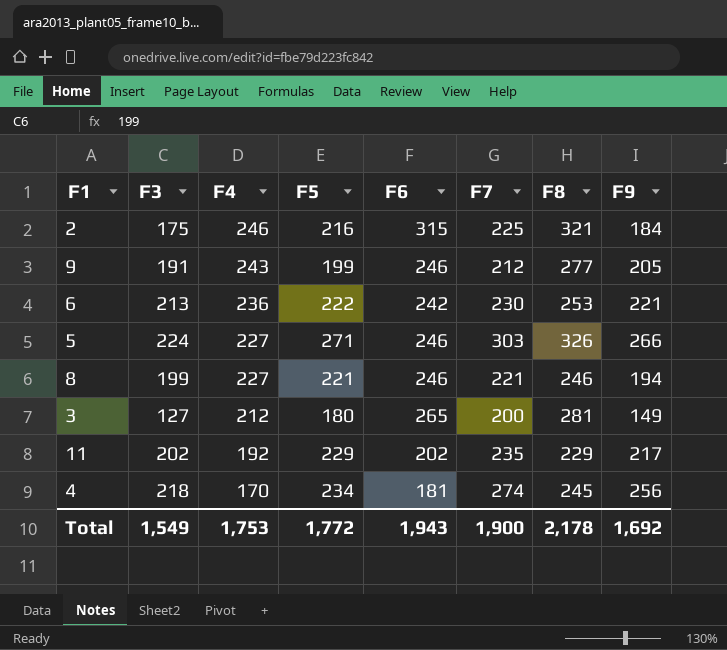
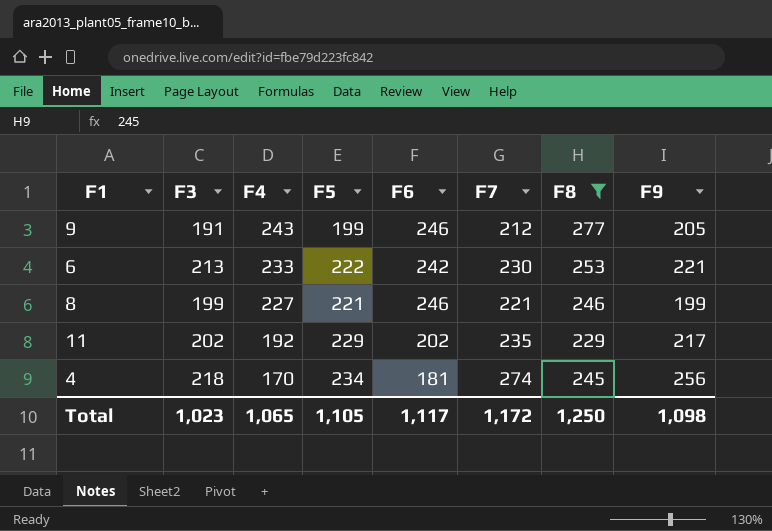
filter: none -> F8 <= 277
6 | F4: 236 -> 233
8 | F9: 194 -> 199
Total | F3: 1,549 -> 1,023
Total | F4: 1,753 -> 1,065
Total | F5: 1,772 -> 1,105
Total | F6: 1,943 -> 1,117
Total | F7: 1,900 -> 1,172
Total | F8: 2,178 -> 1,250
Total | F9: 1,692 -> 1,098

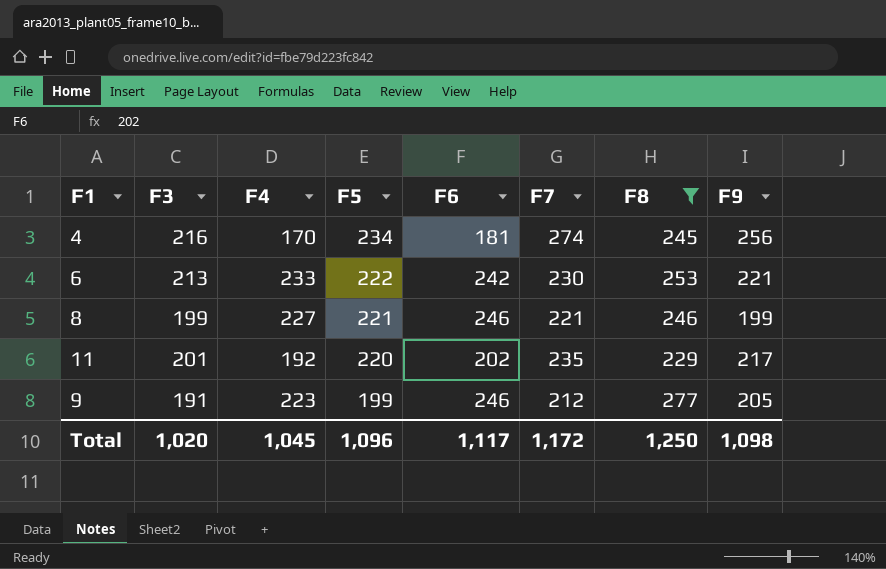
row order: F4 descending -> F5 descending
4 | F3: 218 -> 216
11 | F3: 202 -> 201
11 | F5: 229 -> 220
9 | F4: 243 -> 223
Total | F3: 1,023 -> 1,020
Total | F4: 1,065 -> 1,045
Total | F5: 1,105 -> 1,096

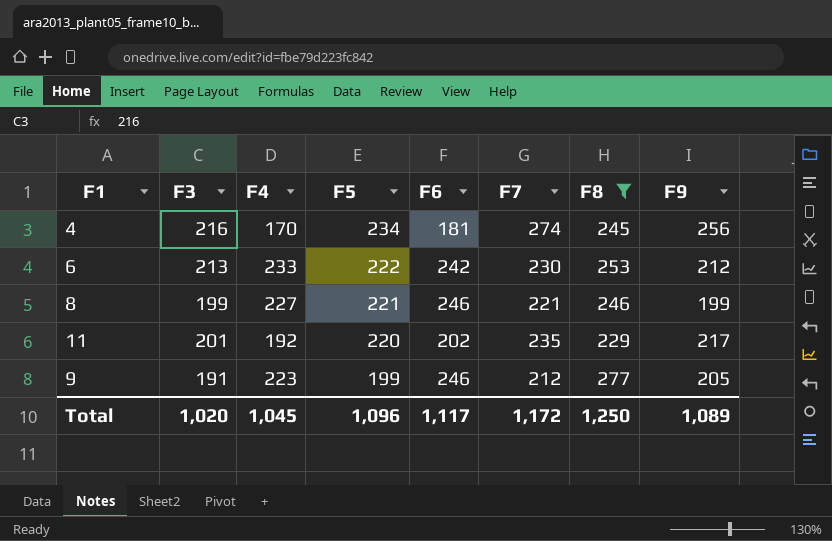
6 | F9: 221 -> 212
Total | F9: 1,098 -> 1,089

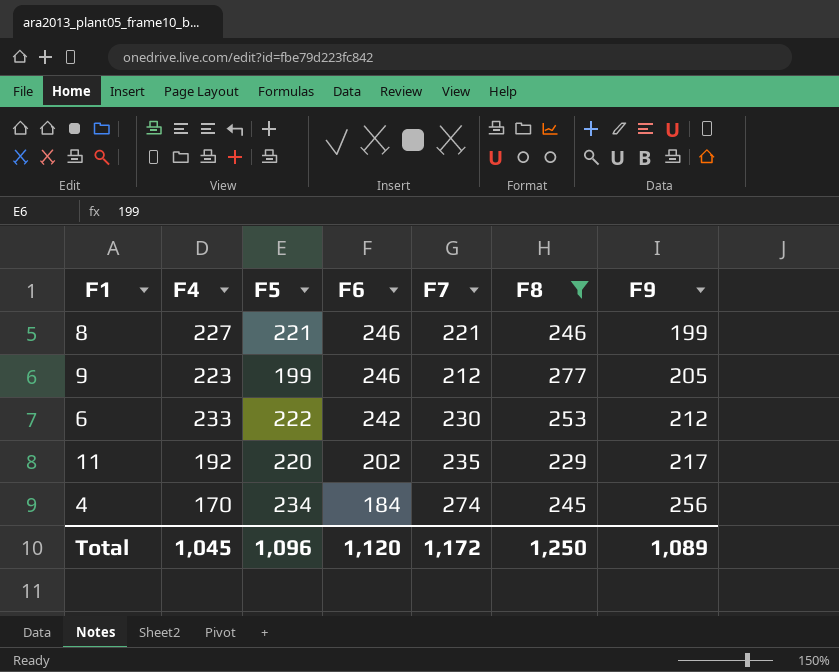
row order: F5 descending -> F6 descending
column F3 | position: 2 -> none
4 | F6: 181 -> 184
Total | F6: 1,117 -> 1,120

